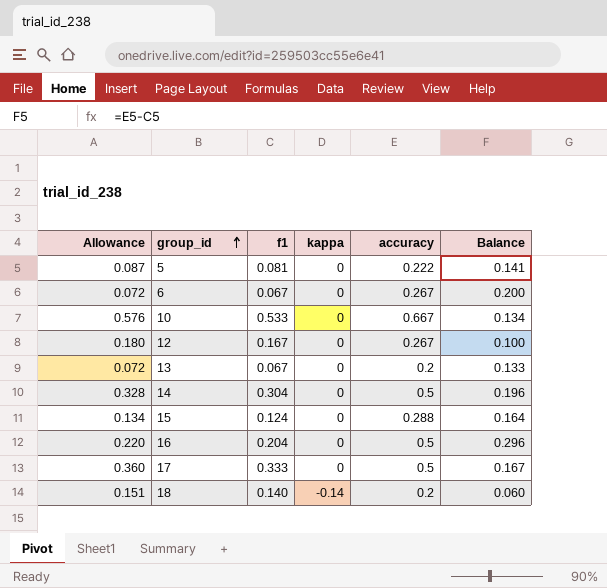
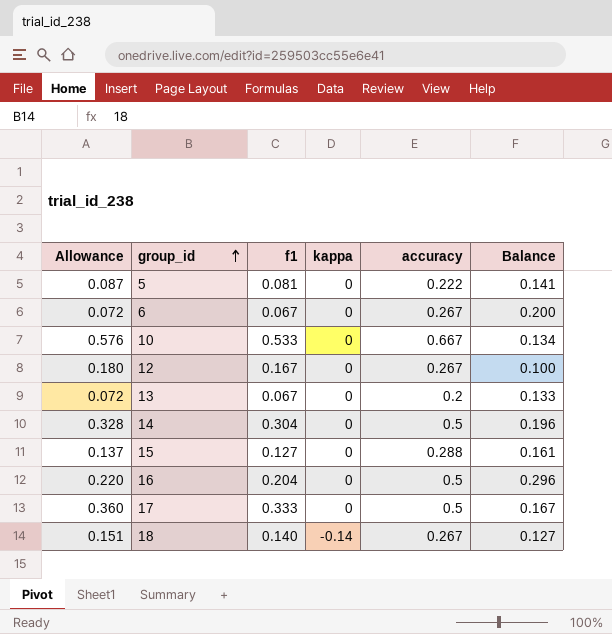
15 | Allowance: 0.134 -> 0.137
15 | f1: 0.124 -> 0.127
15 | Balance: 0.164 -> 0.161
18 | accuracy: 0.2 -> 0.267
18 | Balance: 0.060 -> 0.127

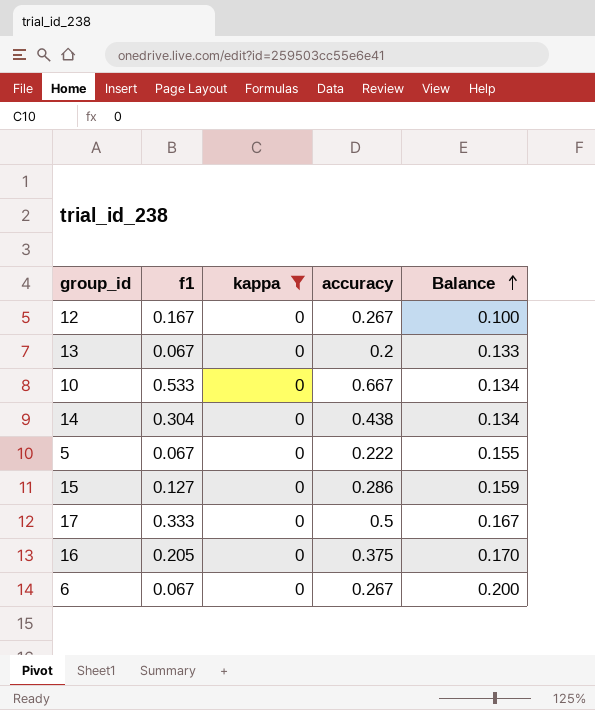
filter: none -> kappa = 0
row order: group_id ascending -> Balance ascending
column Allowance | formula: [f1] * 1.08 -> none
14 | accuracy: 0.5 -> 0.438
14 | Balance: 0.196 -> 0.134
5 | f1: 0.081 -> 0.067
5 | Balance: 0.141 -> 0.155
15 | accuracy: 0.288 -> 0.286
15 | Balance: 0.161 -> 0.159
16 | f1: 0.204 -> 0.205
16 | accuracy: 0.5 -> 0.375
16 | Balance: 0.296 -> 0.170

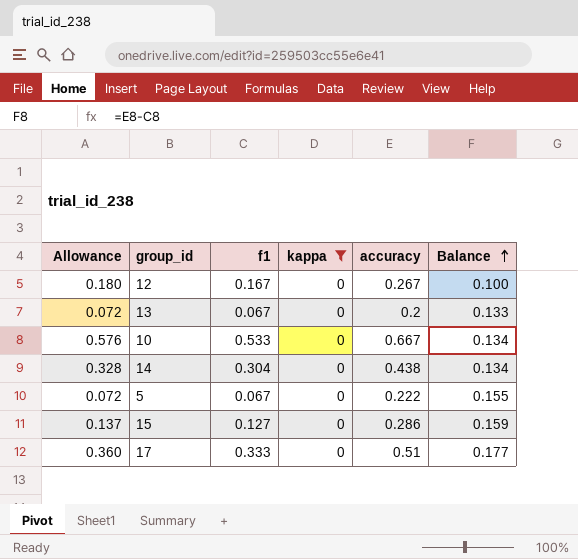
column Allowance | formula: none -> [f1] * 1.08
row 16: 0.205 | 0 | 0.375 | 0.170 -> none
row 6: 0.067 | 0 | 0.267 | 0.200 -> none
17 | accuracy: 0.5 -> 0.51
17 | Balance: 0.167 -> 0.177

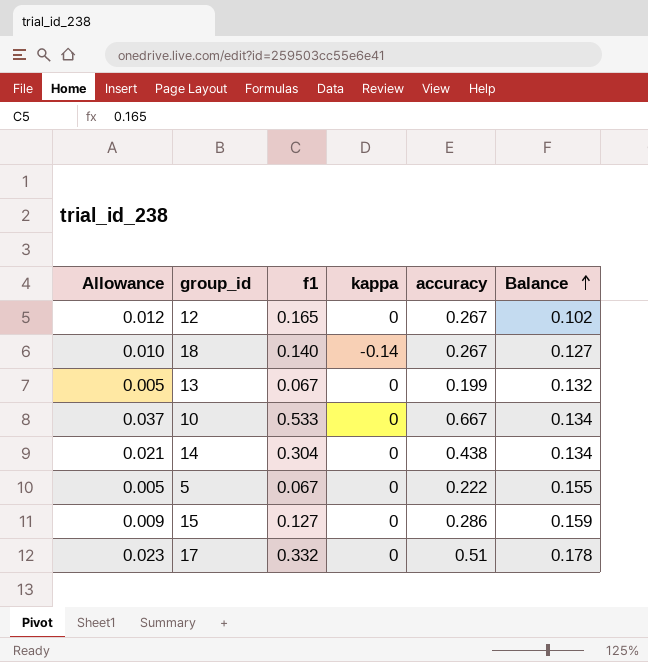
filter: kappa = 0 -> none
column Allowance | formula: [f1] * 1.08 -> [f1] * 0.07
12 | f1: 0.167 -> 0.165
12 | Balance: 0.100 -> 0.102
13 | accuracy: 0.2 -> 0.199
13 | Balance: 0.133 -> 0.132
17 | f1: 0.333 -> 0.332
17 | Balance: 0.177 -> 0.178

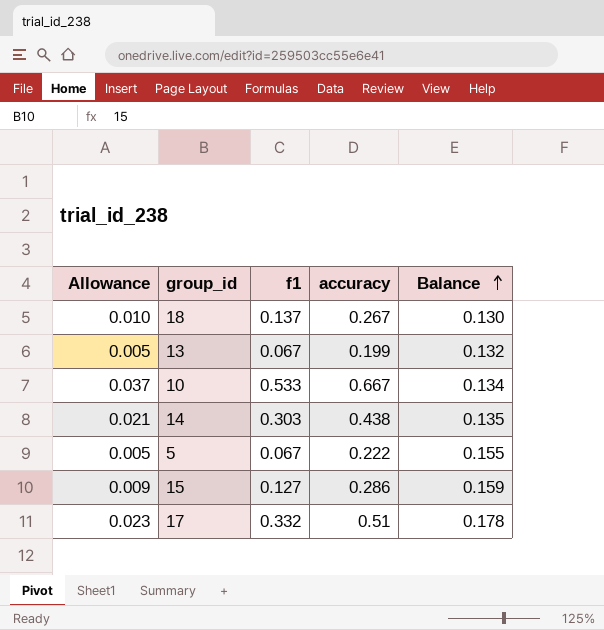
column kappa | position: 4 -> none
row 12: 0.012 | 0.165 | 0 | 0.267 | 0.102 -> none
18 | f1: 0.140 -> 0.137
18 | Balance: 0.127 -> 0.130
14 | f1: 0.304 -> 0.303
14 | Balance: 0.134 -> 0.135

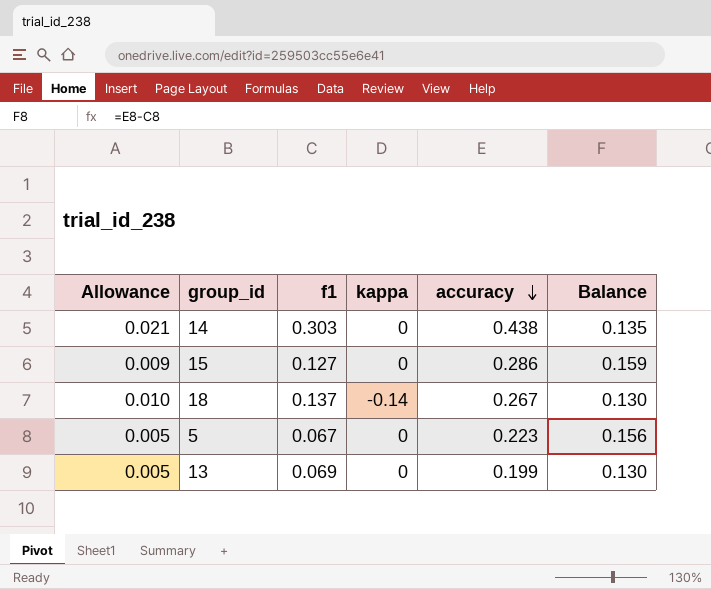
row order: Balance ascending -> accuracy descending
column kappa | position: none -> 4
row 10: 0.037 | 0.533 | 0.667 | 0.134 -> none
row 17: 0.023 | 0.332 | 0.51 | 0.178 -> none
5 | accuracy: 0.222 -> 0.223
5 | Balance: 0.155 -> 0.156
13 | f1: 0.067 -> 0.069
13 | Balance: 0.132 -> 0.130

